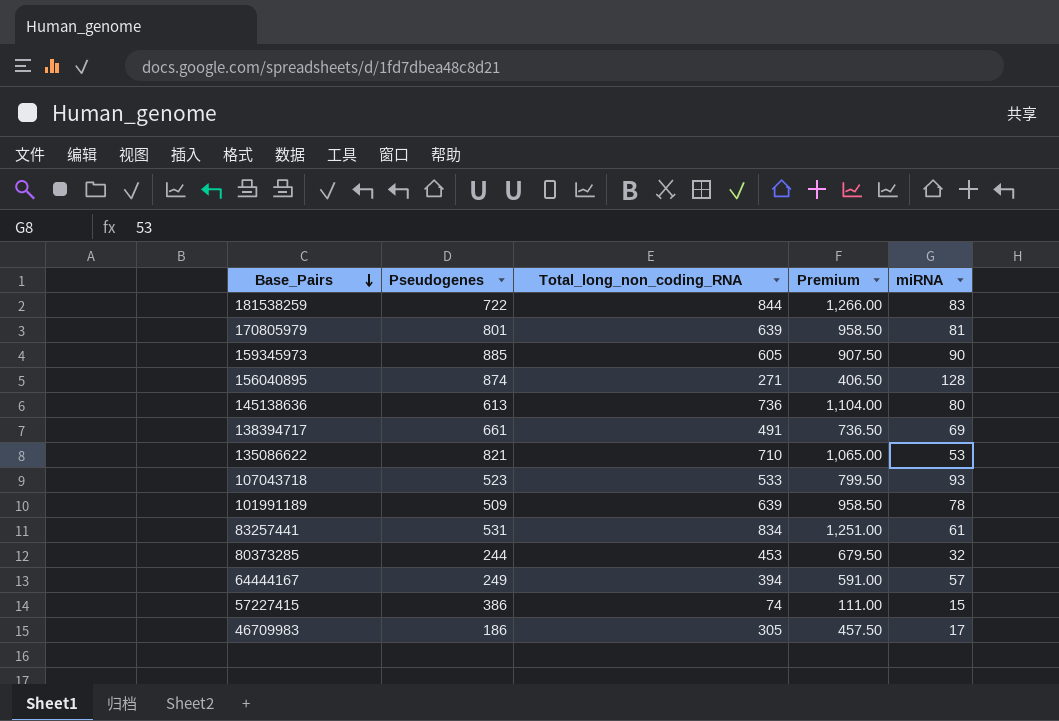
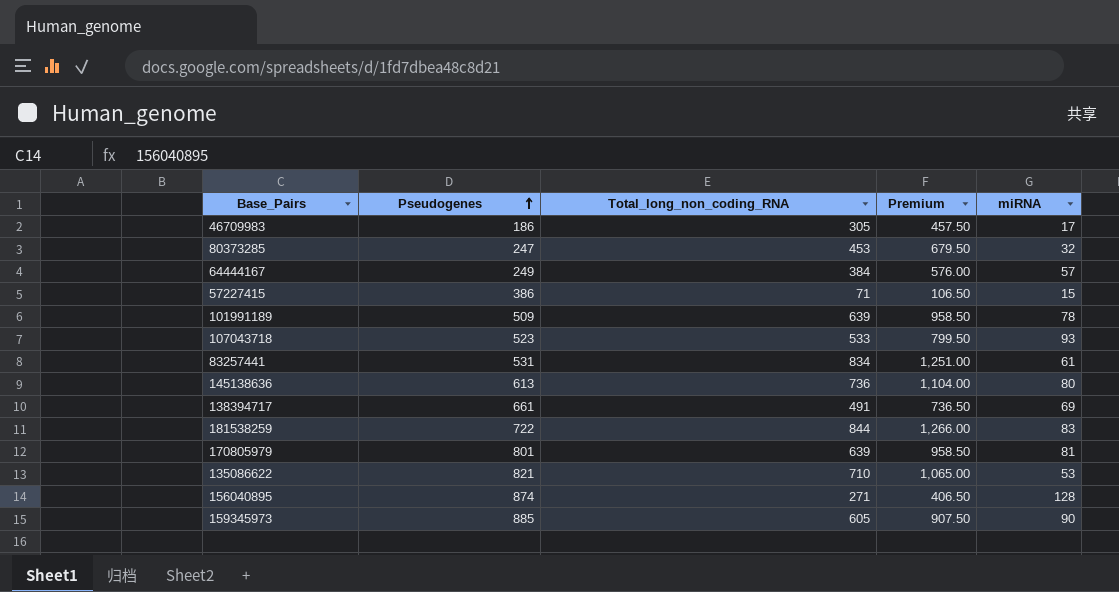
row order: Base_Pairs descending -> Pseudogenes ascending
80373285 | Pseudogenes: 244 -> 247
64444167 | Total_long_non_coding_RNA: 394 -> 384
64444167 | Premium: 591.00 -> 576.00
57227415 | Total_long_non_coding_RNA: 74 -> 71
57227415 | Premium: 111.00 -> 106.50

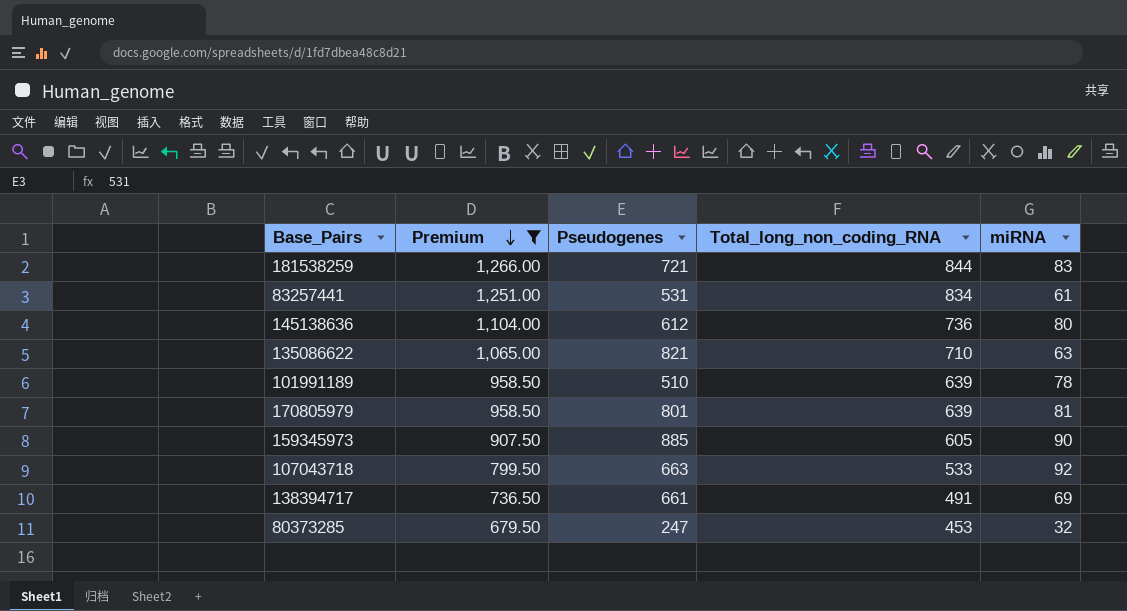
filter: none -> Premium >= 679.50
row order: Pseudogenes ascending -> Premium descending
column Premium | position: 4 -> 2
181538259 | Pseudogenes: 722 -> 721
145138636 | Pseudogenes: 613 -> 612
135086622 | miRNA: 53 -> 63
101991189 | Pseudogenes: 509 -> 510
107043718 | Pseudogenes: 523 -> 663
107043718 | miRNA: 93 -> 92

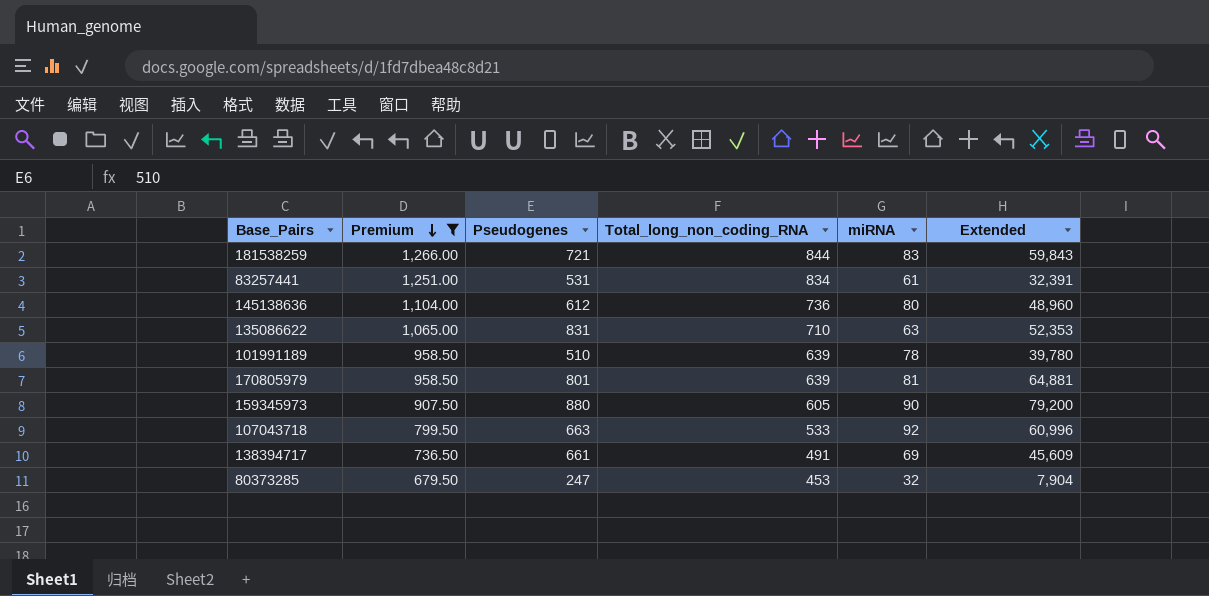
column Extended | formula: none -> [Pseudogenes] * [miRNA]
135086622 | Pseudogenes: 821 -> 831
159345973 | Pseudogenes: 885 -> 880

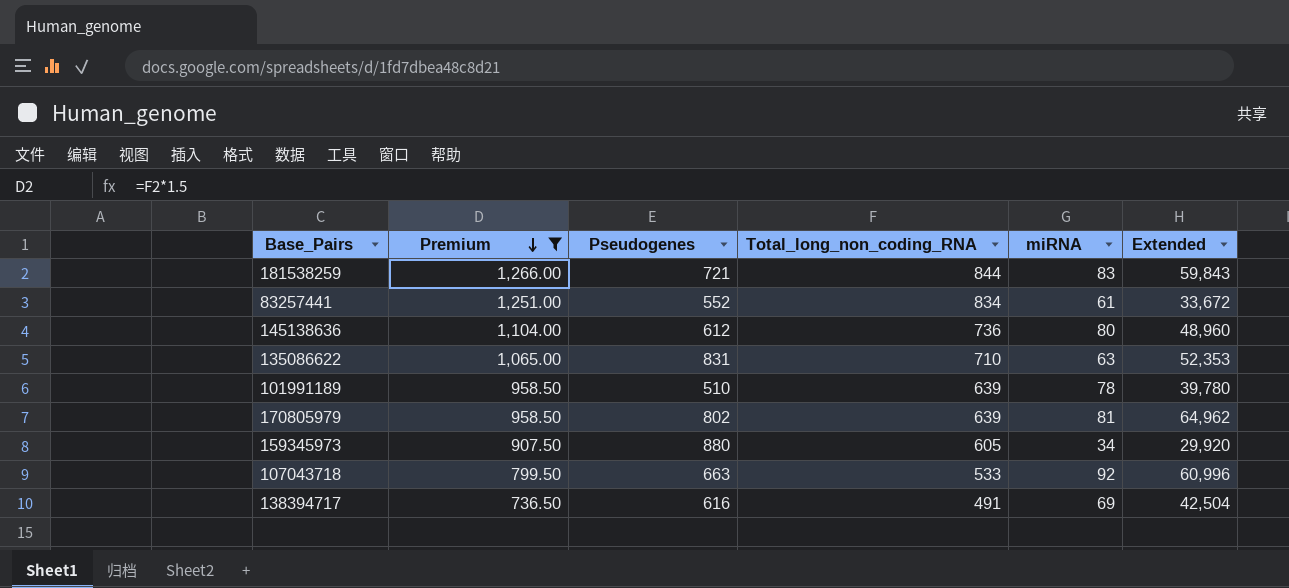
row 80373285: 679.50 | 247 | 453 | 32 | 7,904 -> none
83257441 | Pseudogenes: 531 -> 552
83257441 | Extended: 32,391 -> 33,672
170805979 | Pseudogenes: 801 -> 802
170805979 | Extended: 64,881 -> 64,962
159345973 | miRNA: 90 -> 34
159345973 | Extended: 79,200 -> 29,920
138394717 | Pseudogenes: 661 -> 616
138394717 | Extended: 45,609 -> 42,504

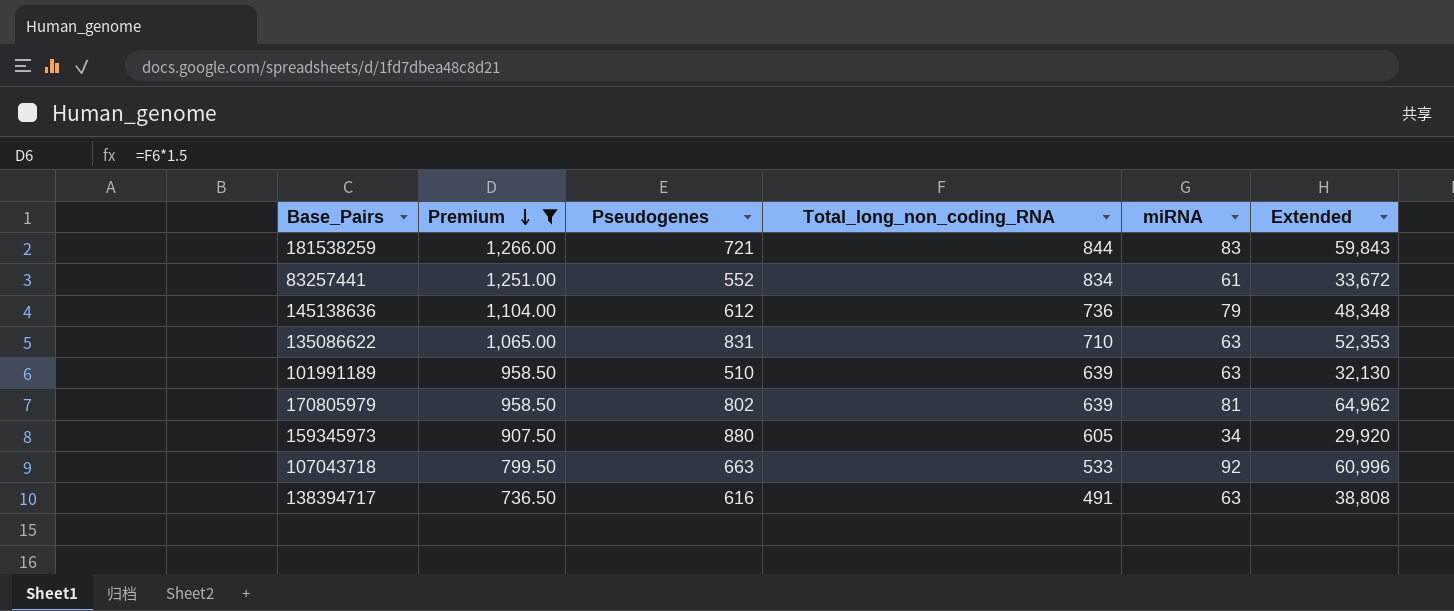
145138636 | miRNA: 80 -> 79
145138636 | Extended: 48,960 -> 48,348
101991189 | miRNA: 78 -> 63
101991189 | Extended: 39,780 -> 32,130
138394717 | miRNA: 69 -> 63
138394717 | Extended: 42,504 -> 38,808

